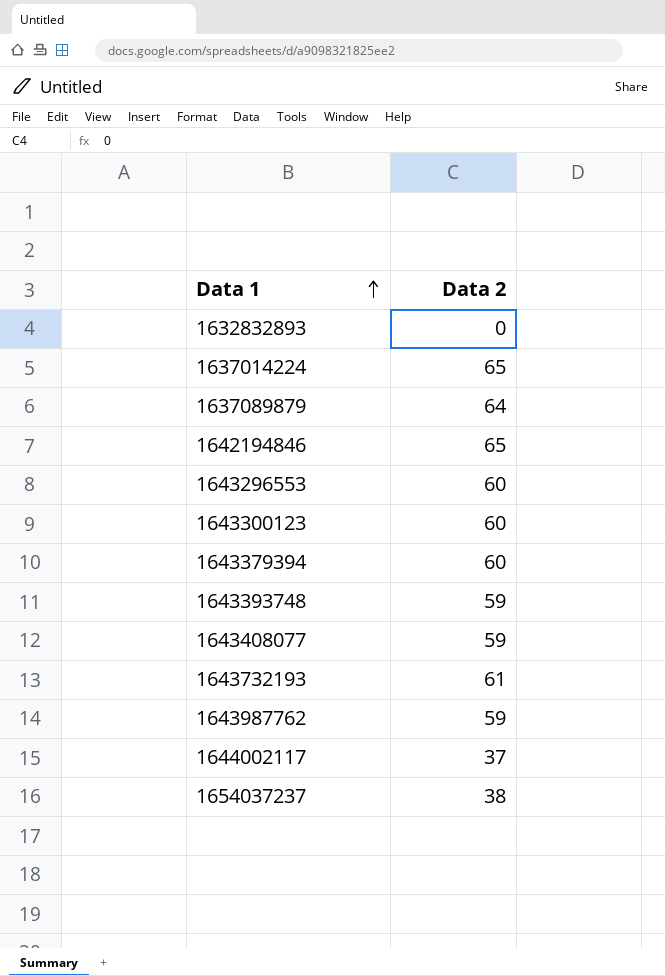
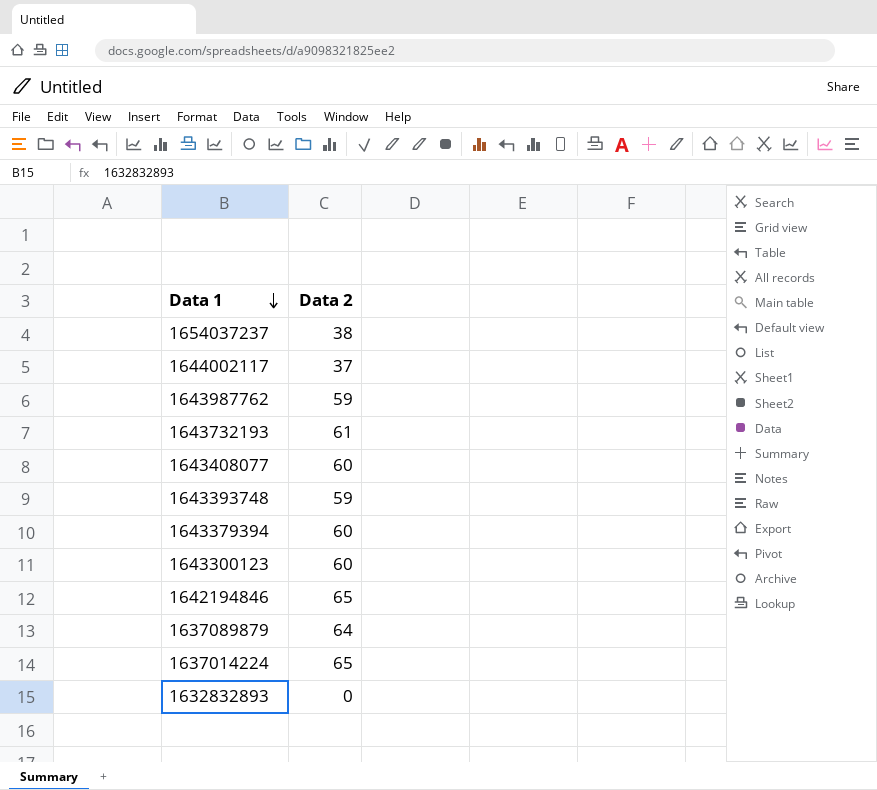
row order: Data 1 ascending -> Data 1 descending
row 1643296553: 60 -> none
1643408077 | Data 2: 59 -> 60

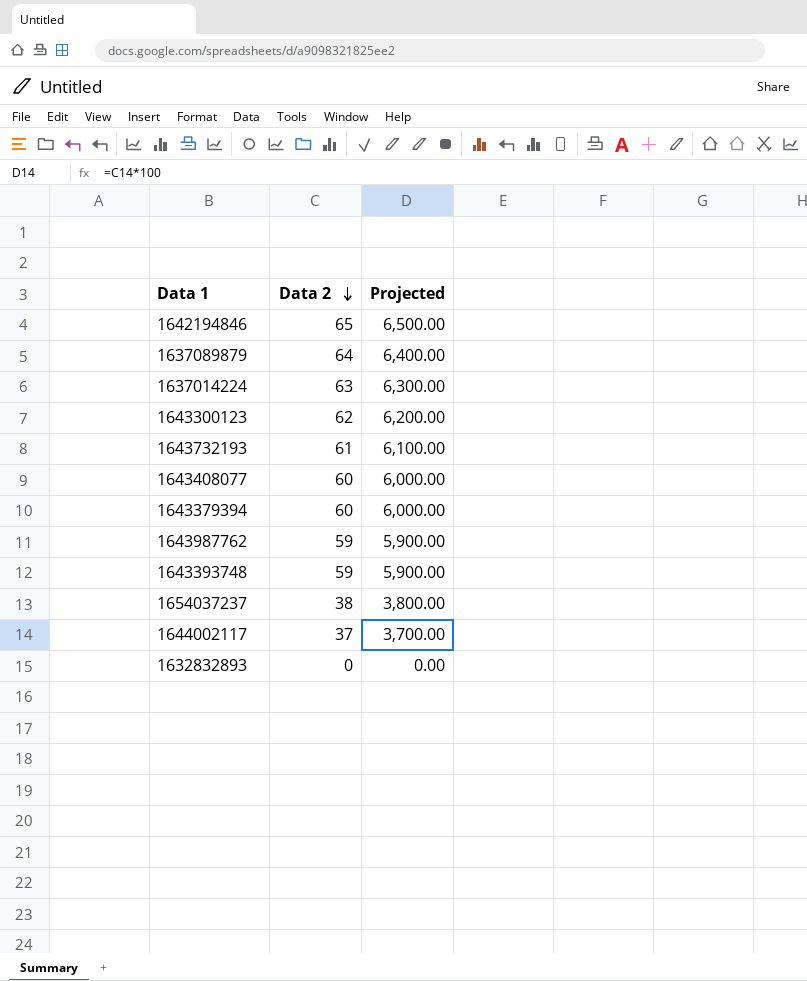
row order: Data 1 descending -> Data 2 descending
column Projected | formula: none -> [Data 2] * 100
1637014224 | Data 2: 65 -> 63
1643300123 | Data 2: 60 -> 62

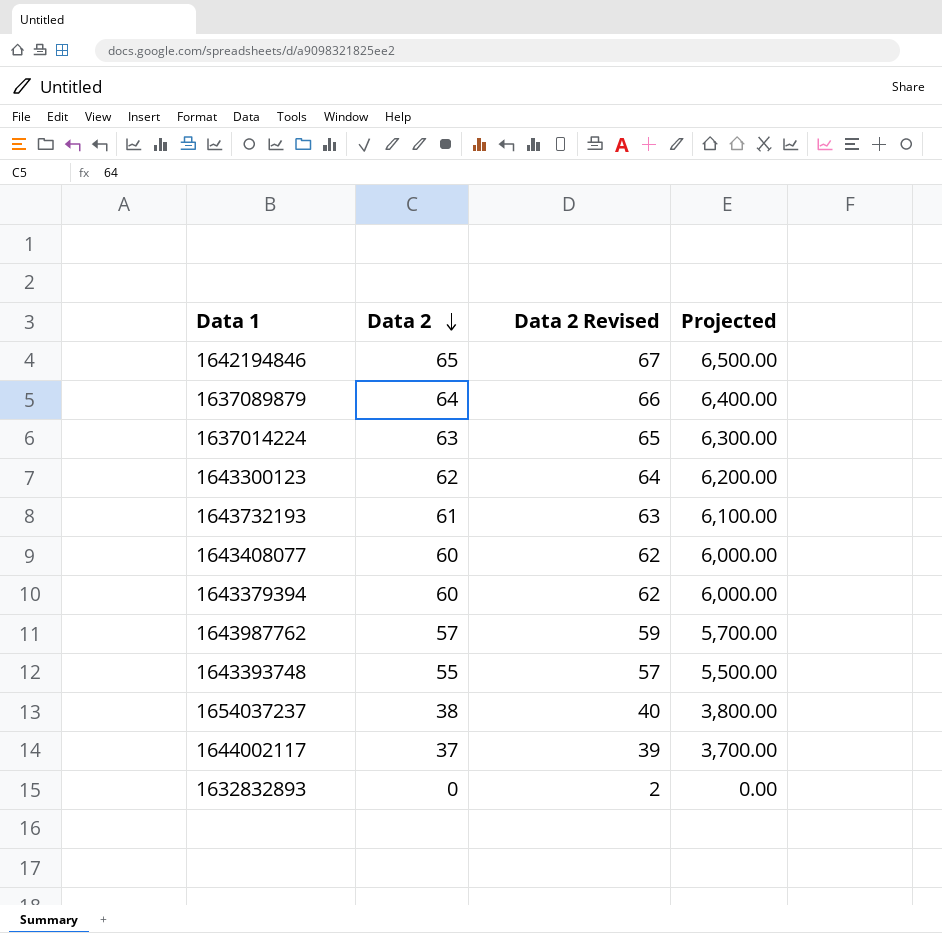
column Data 2 Revised | formula: none -> [Data 2] + 2
1643987762 | Data 2: 59 -> 57
1643987762 | Projected: 5,900.00 -> 5,700.00
1643393748 | Data 2: 59 -> 55
1643393748 | Projected: 5,900.00 -> 5,500.00

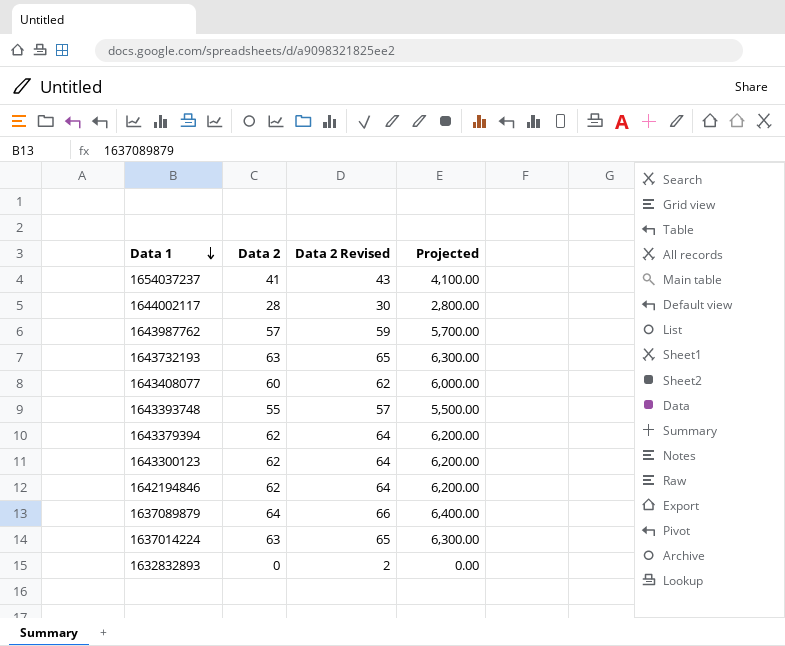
row order: Data 2 descending -> Data 1 descending
1654037237 | Data 2: 38 -> 41
1654037237 | Data 2 Revised: 40 -> 43
1654037237 | Projected: 3,800.00 -> 4,100.00
1644002117 | Data 2: 37 -> 28
1644002117 | Data 2 Revised: 39 -> 30
1644002117 | Projected: 3,700.00 -> 2,800.00
1643732193 | Data 2: 61 -> 63
1643732193 | Data 2 Revised: 63 -> 65
1643732193 | Projected: 6,100.00 -> 6,300.00
1643379394 | Data 2: 60 -> 62
1643379394 | Data 2 Revised: 62 -> 64
1643379394 | Projected: 6,000.00 -> 6,200.00
1642194846 | Data 2: 65 -> 62
1642194846 | Data 2 Revised: 67 -> 64
1642194846 | Projected: 6,500.00 -> 6,200.00

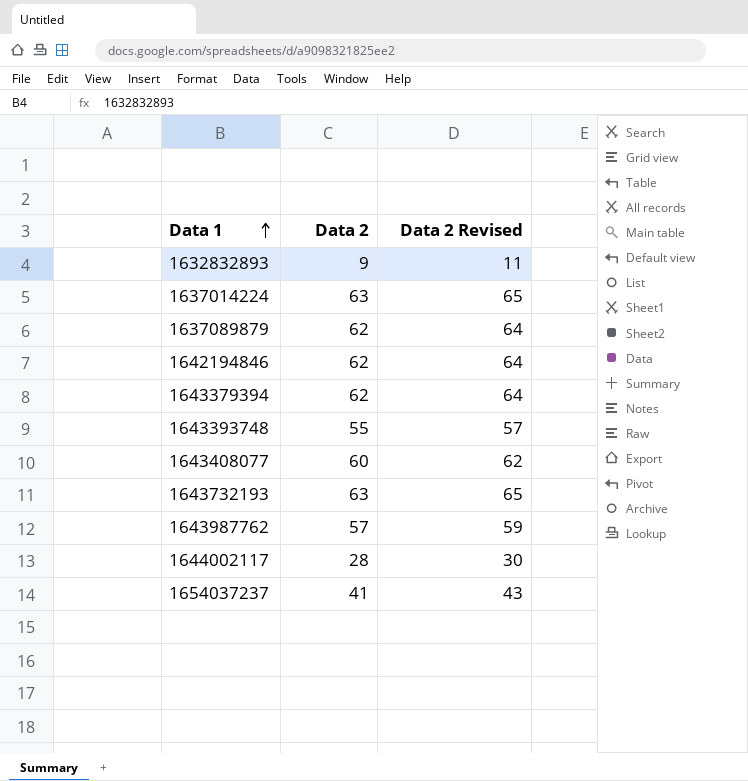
row order: Data 1 descending -> Data 1 ascending
column Projected | formula: [Data 2] * 100 -> none
row 1643300123: 62 | 64 | 6,200.00 -> none
1632832893 | Data 2: 0 -> 9
1632832893 | Data 2 Revised: 2 -> 11
1637089879 | Data 2: 64 -> 62
1637089879 | Data 2 Revised: 66 -> 64

